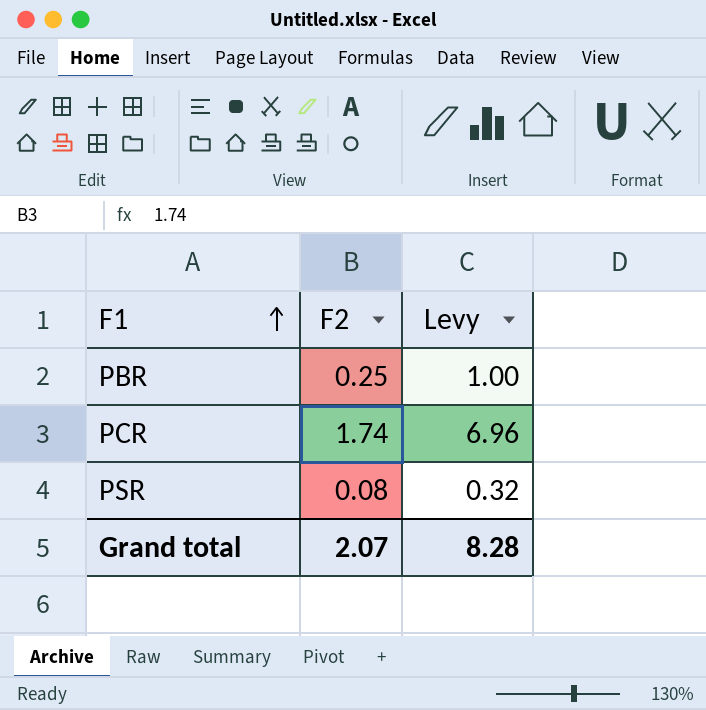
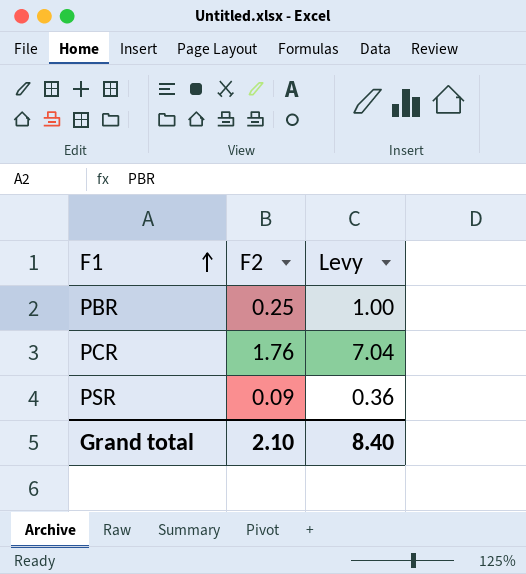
PCR | F2: 1.74 -> 1.76
PCR | Levy: 6.96 -> 7.04
PSR | F2: 0.08 -> 0.09
PSR | Levy: 0.32 -> 0.36
Grand total | F2: 2.07 -> 2.10
Grand total | Levy: 8.28 -> 8.40

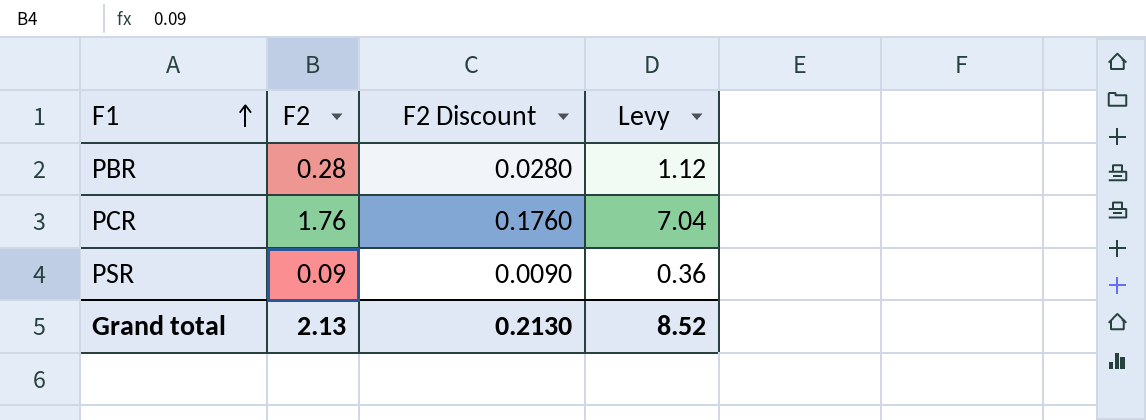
column F2 Discount | formula: none -> [F2] * 0.1
PBR | F2: 0.25 -> 0.28
PBR | Levy: 1.00 -> 1.12
Grand total | F2: 2.10 -> 2.13
Grand total | Levy: 8.40 -> 8.52

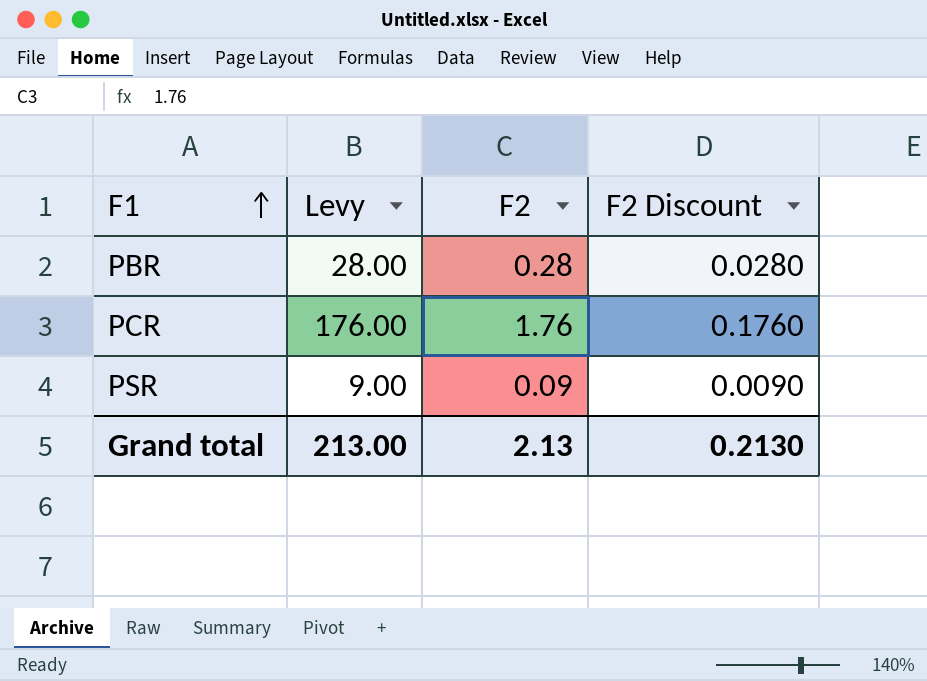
column Levy | formula: [F2] * 4 -> [F2] * 100
column Levy | position: 4 -> 2
Grand total | Levy: 8.52 -> 213.00

